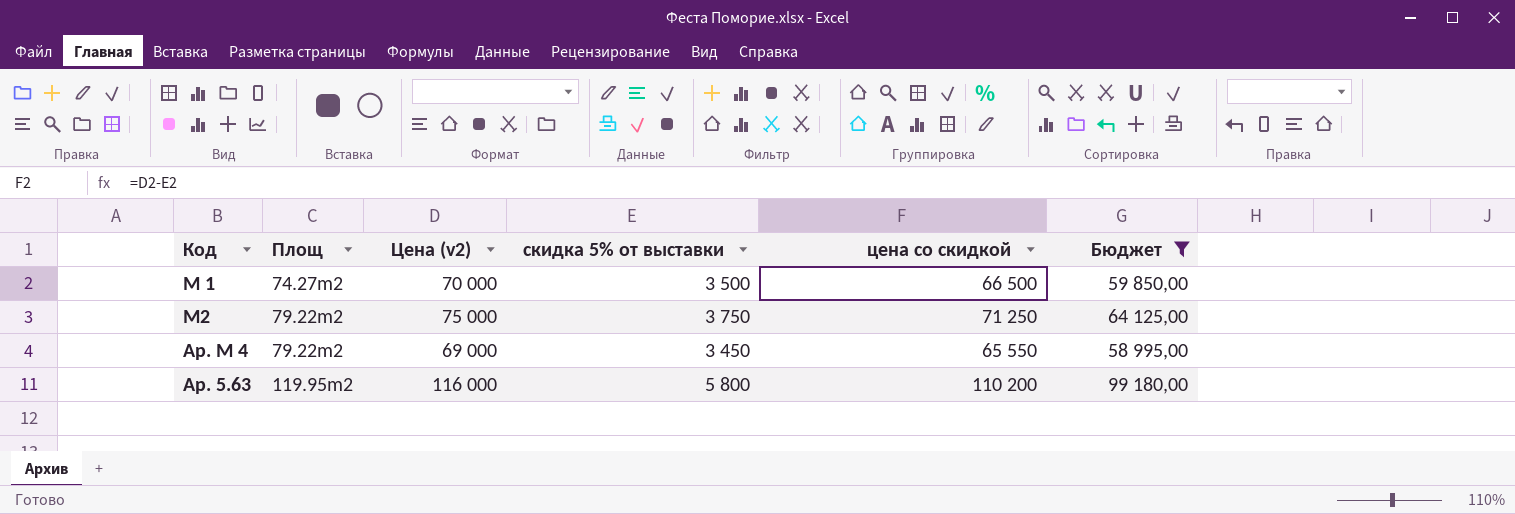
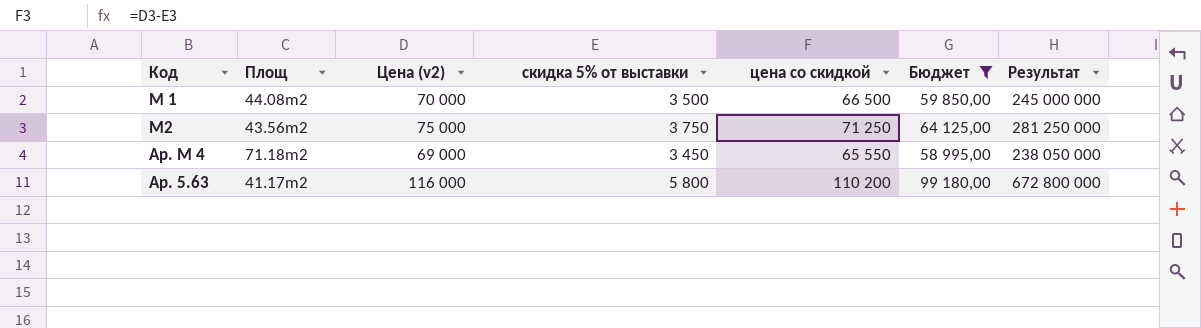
column Результат | formula: none -> [Цена (v2)] * [скидка 5% от выставки]
M 1 | Площ: 74.27m2 -> 44.08m2
М2 | Площ: 79.22m2 -> 43.56m2
Ap. M 4 | Площ: 79.22m2 -> 71.18m2
Ap. 5.63 | Площ: 119.95m2 -> 41.17m2

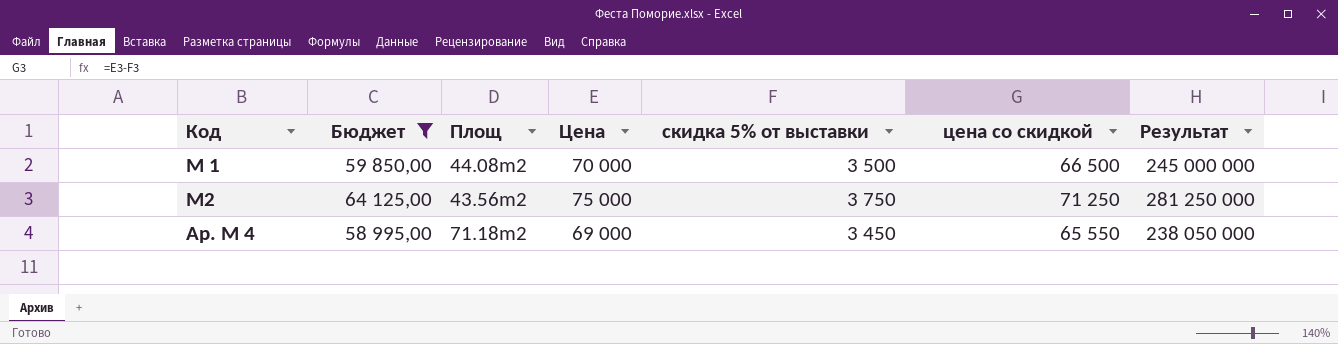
column Бюджет | position: 6 -> 2
column name: Цена (v2) -> Цена
row Ap. 5.63: 41.17m2 | 116 000 | 5 800 | 110 200 | 99 180,00 | 672 800 000 -> none

